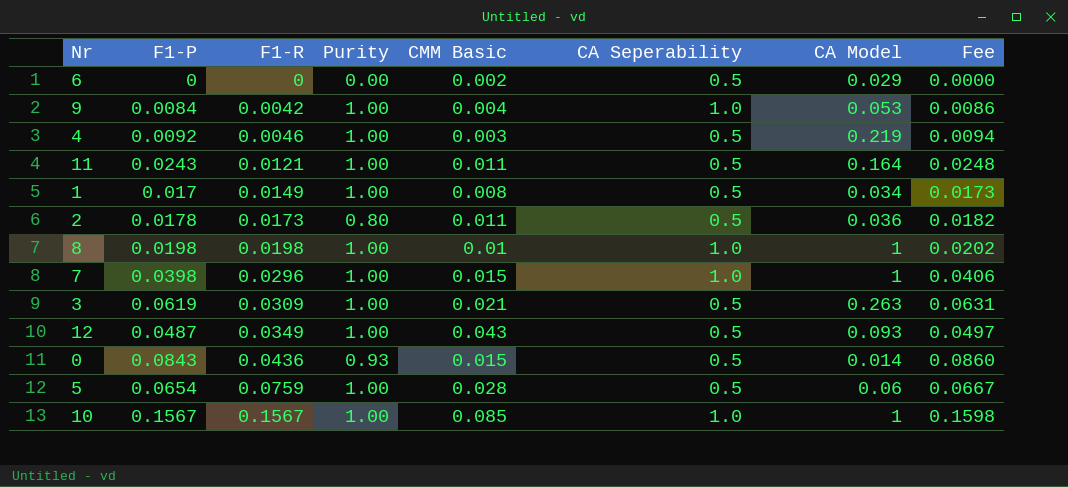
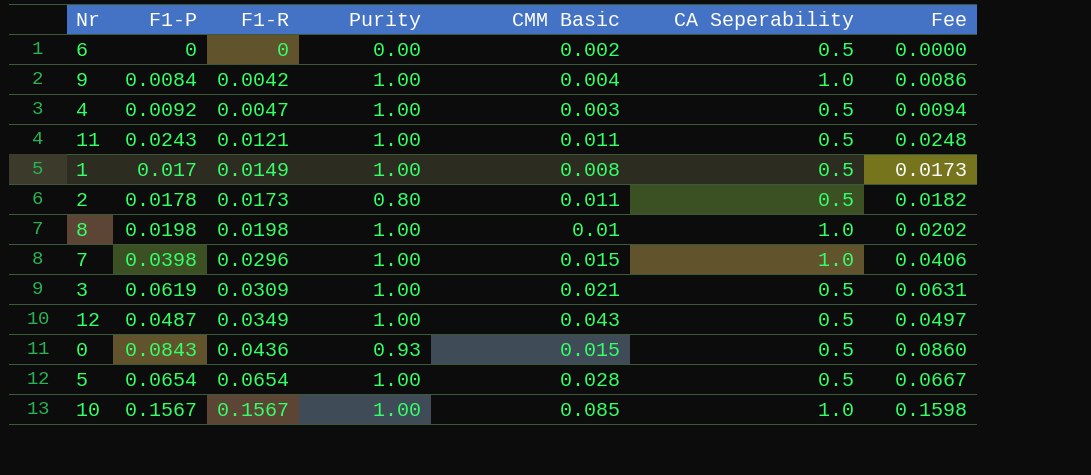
column CA Model | position: 7 -> none
4 | F1-R: 0.0046 -> 0.0047
5 | F1-R: 0.0759 -> 0.0654

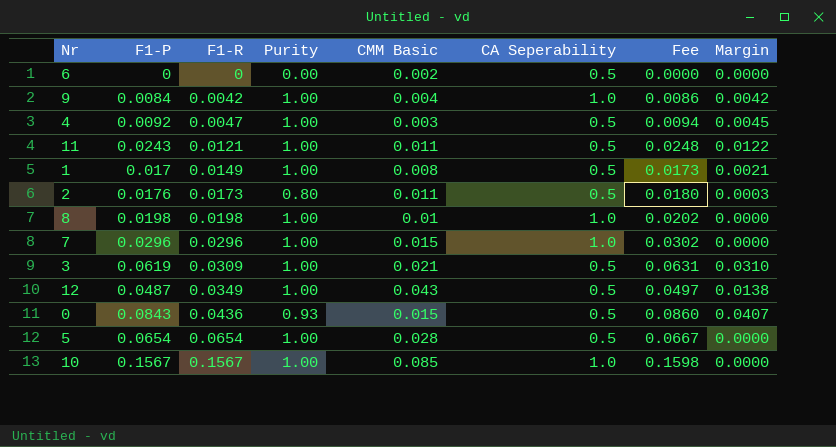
column Margin | formula: none -> [F1-P] - [F1-R]
2 | F1-P: 0.0178 -> 0.0176
2 | Fee: 0.0182 -> 0.0180
7 | F1-P: 0.0398 -> 0.0296
7 | Fee: 0.0406 -> 0.0302

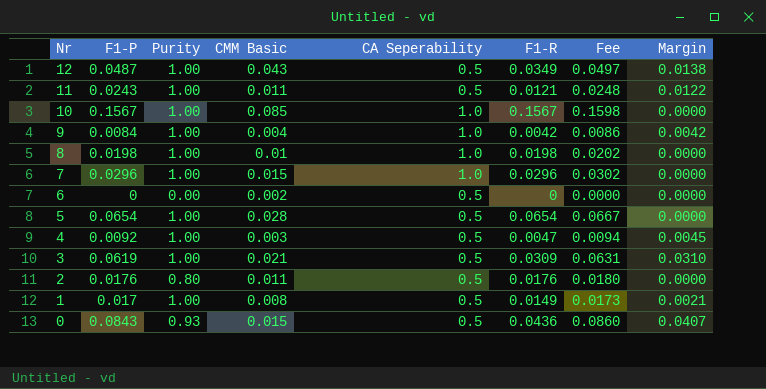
row order: F1-R ascending -> Nr descending
column F1-R | position: 3 -> 6
2 | F1-R: 0.0173 -> 0.0176
2 | Margin: 0.0003 -> 0.0000

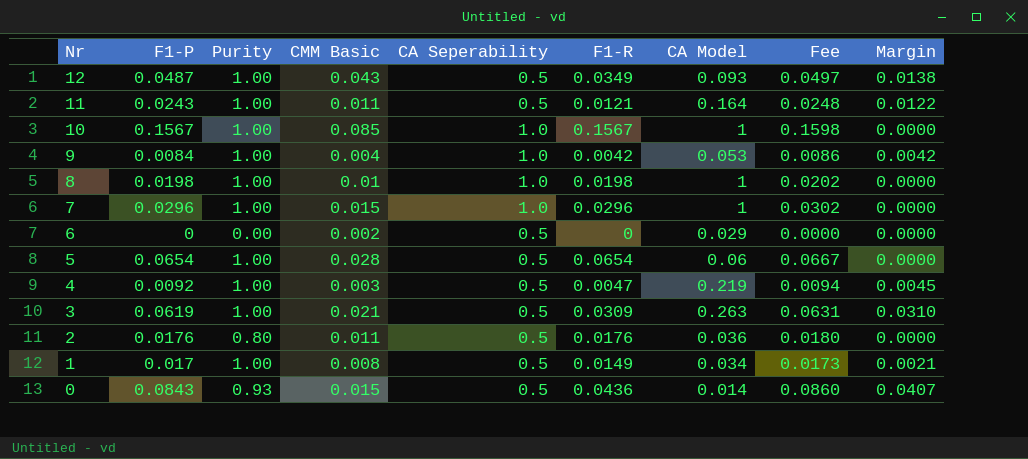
column CA Model | position: none -> 7

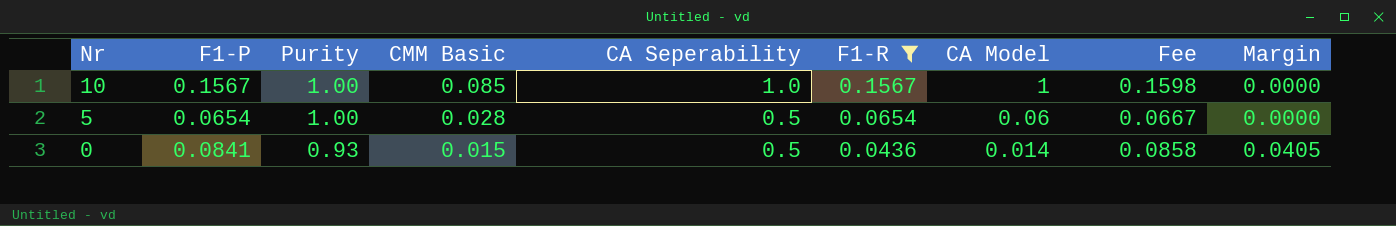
filter: none -> F1-R >= 0.0436
0 | F1-P: 0.0843 -> 0.0841
0 | Fee: 0.0860 -> 0.0858
0 | Margin: 0.0407 -> 0.0405

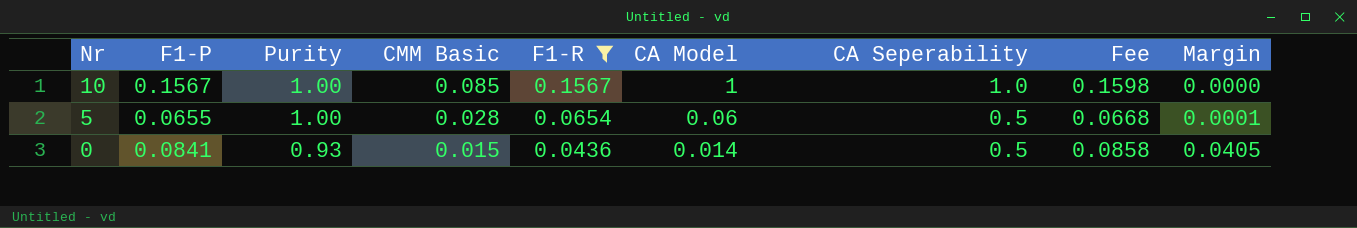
column CA Seperability | position: 5 -> 7
5 | F1-P: 0.0654 -> 0.0655
5 | Fee: 0.0667 -> 0.0668
5 | Margin: 0.0000 -> 0.0001

